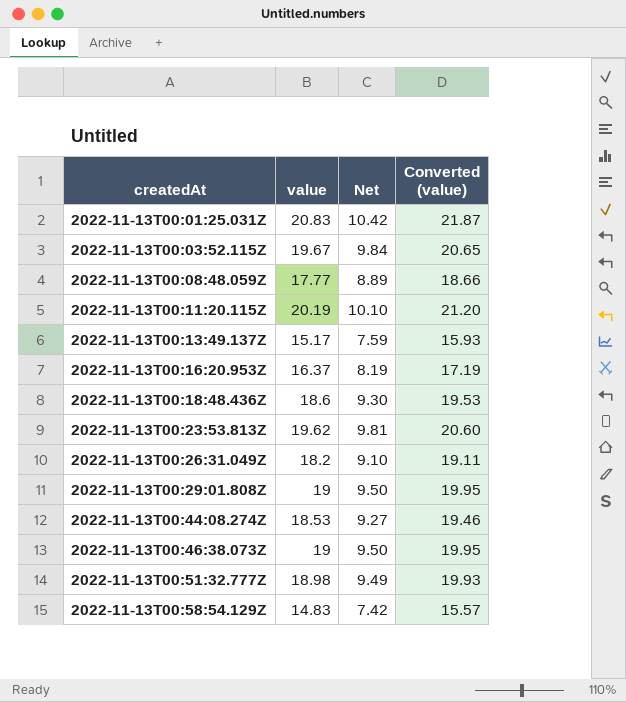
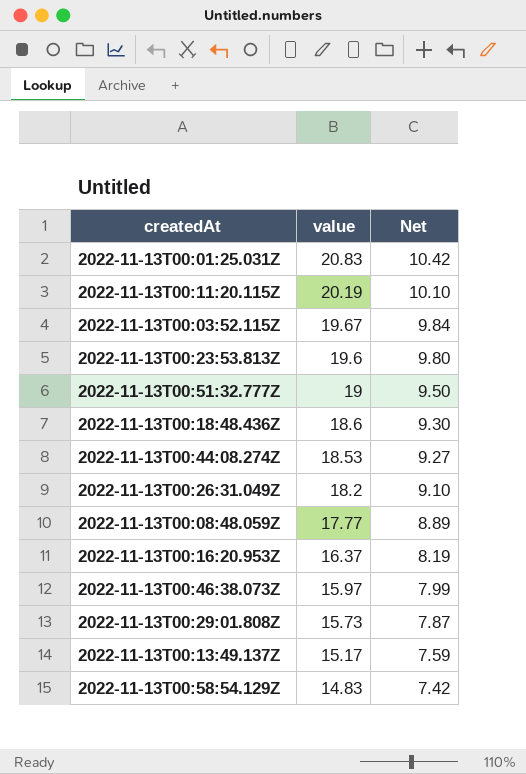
row order: createdAt ascending -> value descending
column Converted (value) | formula: [value] * 1.05 -> none
2022-11-13T00:23:53.813Z | value: 19.62 -> 19.6
2022-11-13T00:23:53.813Z | Net: 9.81 -> 9.80
2022-11-13T00:51:32.777Z | value: 18.98 -> 19
2022-11-13T00:51:32.777Z | Net: 9.49 -> 9.50
2022-11-13T00:46:38.073Z | value: 19 -> 15.97
2022-11-13T00:46:38.073Z | Net: 9.50 -> 7.99
2022-11-13T00:29:01.808Z | value: 19 -> 15.73
2022-11-13T00:29:01.808Z | Net: 9.50 -> 7.87

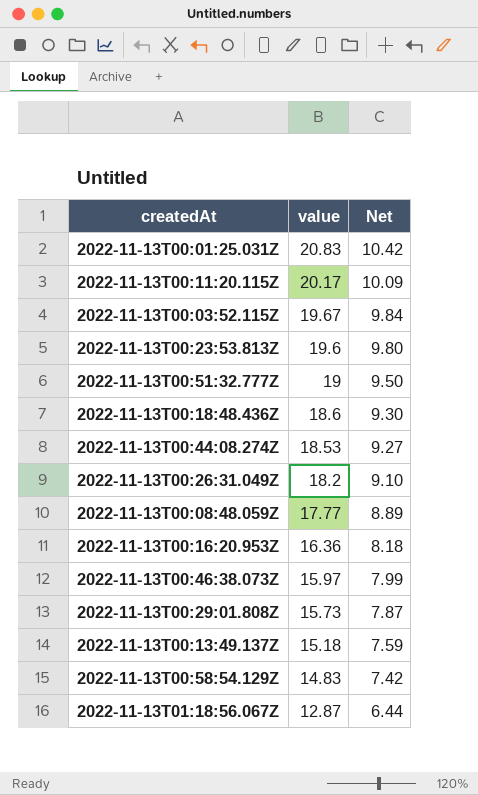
2022-11-13T00:11:20.115Z | value: 20.19 -> 20.17
2022-11-13T00:11:20.115Z | Net: 10.10 -> 10.09
2022-11-13T00:16:20.953Z | value: 16.37 -> 16.36
2022-11-13T00:16:20.953Z | Net: 8.19 -> 8.18
2022-11-13T00:13:49.137Z | value: 15.17 -> 15.18
row 2022-11-13T01:18:56.067Z: none -> 12.87 | 6.44

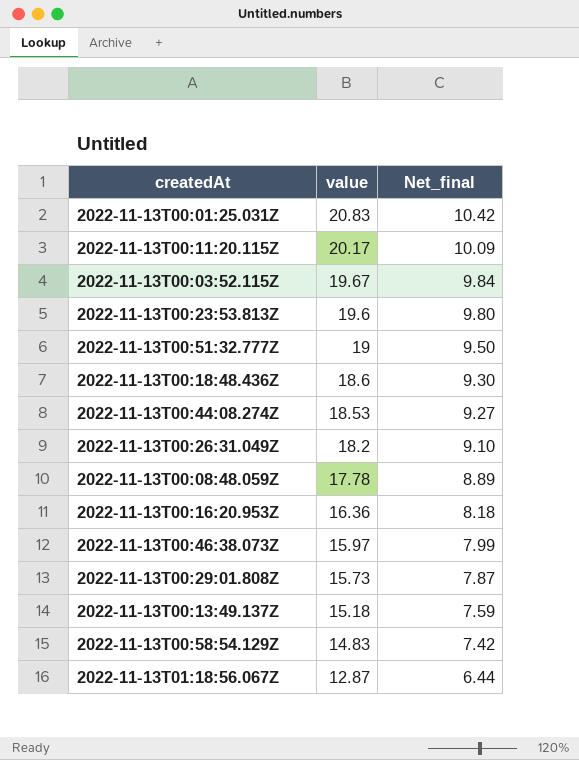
column name: Net -> Net_final
2022-11-13T00:08:48.059Z | value: 17.77 -> 17.78

